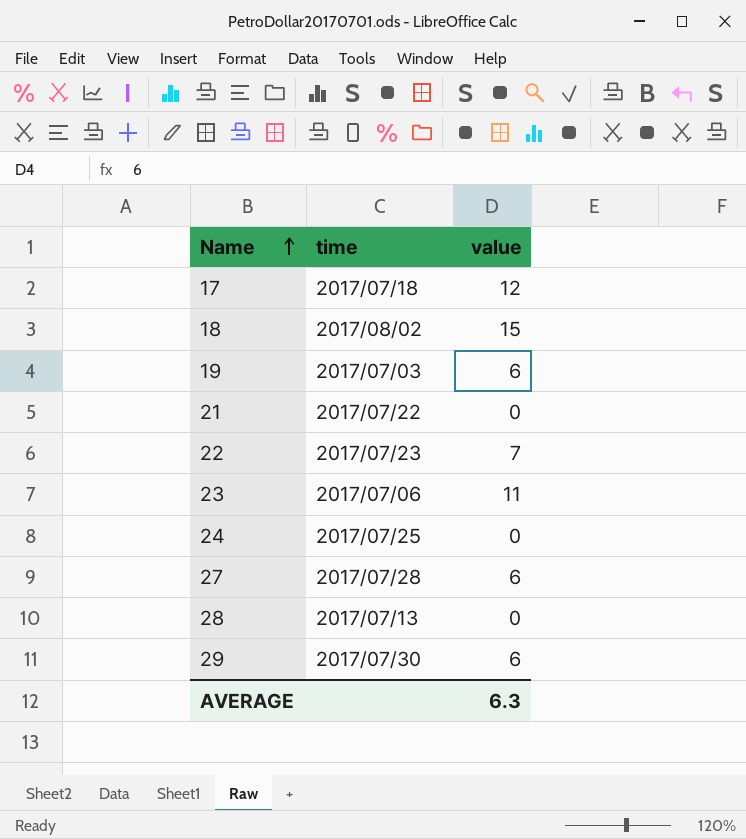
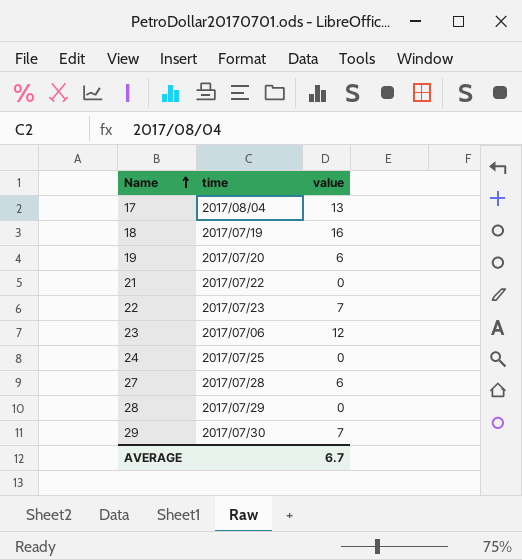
17 | time: 2017/07/18 -> 2017/08/04
17 | value: 12 -> 13
18 | time: 2017/08/02 -> 2017/07/19
18 | value: 15 -> 16
19 | time: 2017/07/03 -> 2017/07/20
23 | value: 11 -> 12
28 | time: 2017/07/13 -> 2017/07/29
29 | value: 6 -> 7
AVERAGE | value: 6.3 -> 6.7

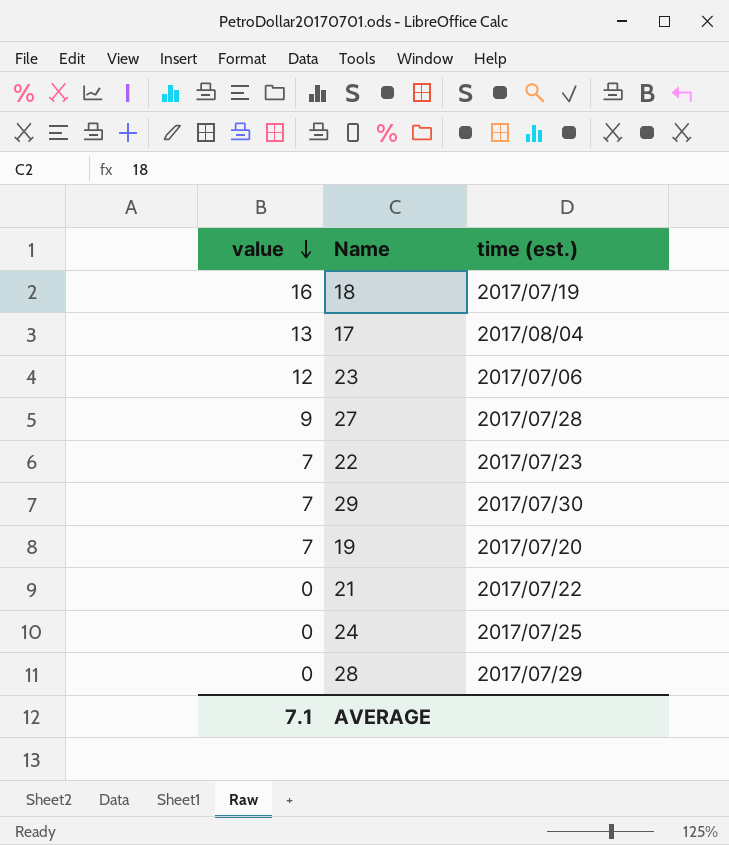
row order: Name ascending -> value descending
column value | position: 3 -> 1
column name: time -> time (est.)
27 | value: 6 -> 9
19 | value: 6 -> 7
AVERAGE | value: 6.7 -> 7.1

